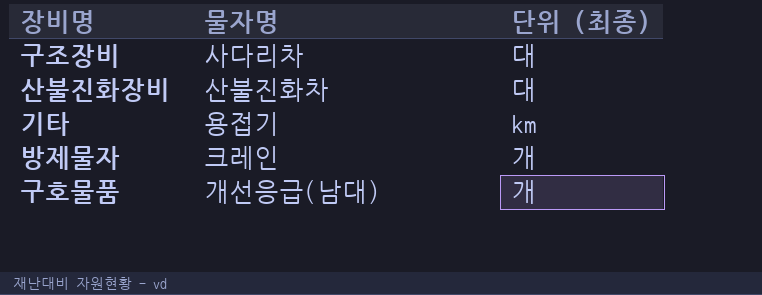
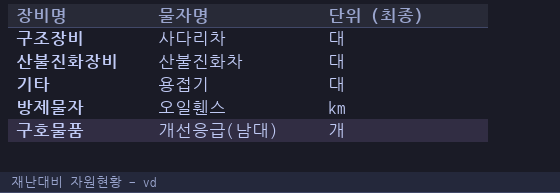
기타 | 단위 (최종): km -> 대
방제물자 | 물자명: 크레인 -> 오일휀스
방제물자 | 단위 (최종): 개 -> km

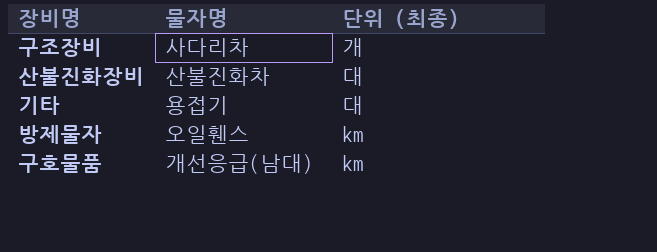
구조장비 | 단위 (최종): 대 -> 개
구호물품 | 단위 (최종): 개 -> km

